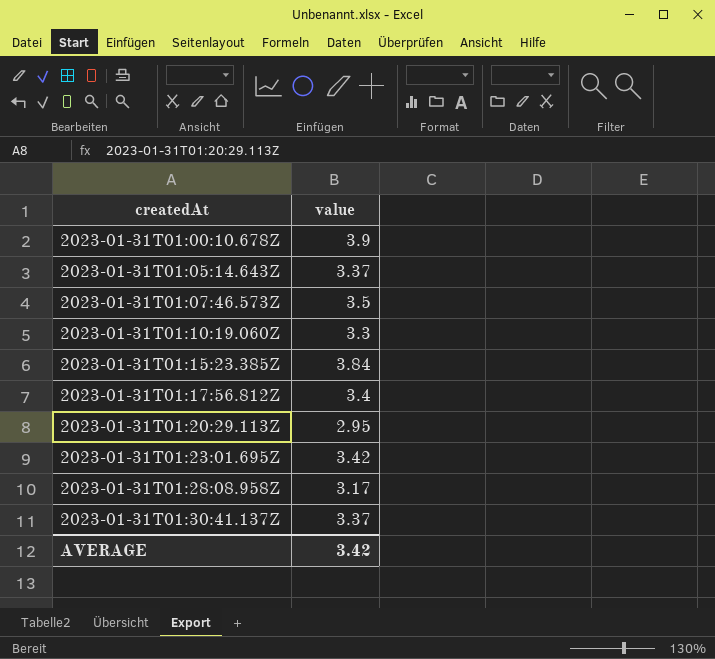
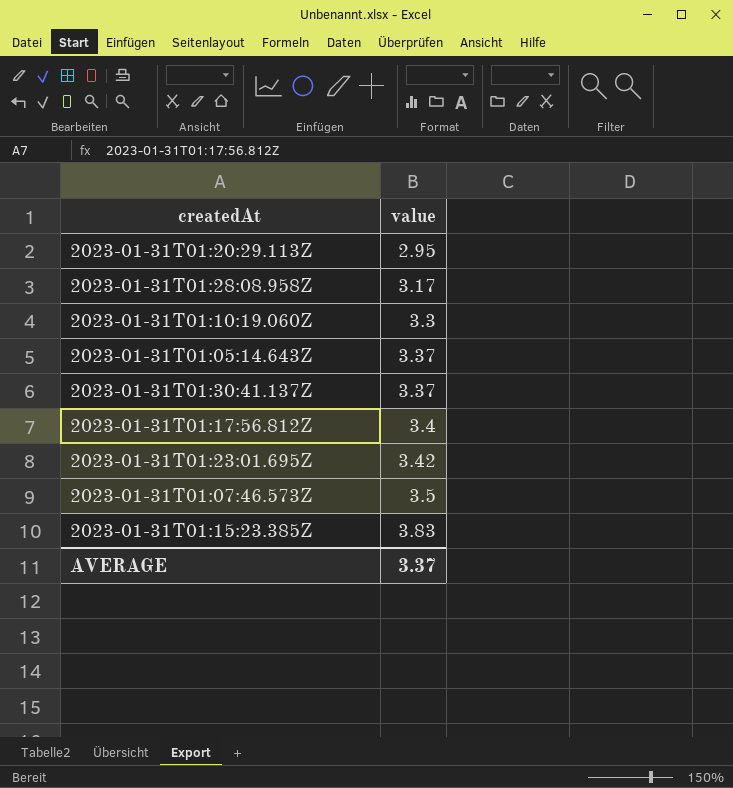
row order: createdAt ascending -> value ascending
row 2023-01-31T01:00:10.678Z: 3.9 -> none
2023-01-31T01:15:23.385Z | value: 3.84 -> 3.83
AVERAGE | value: 3.42 -> 3.37

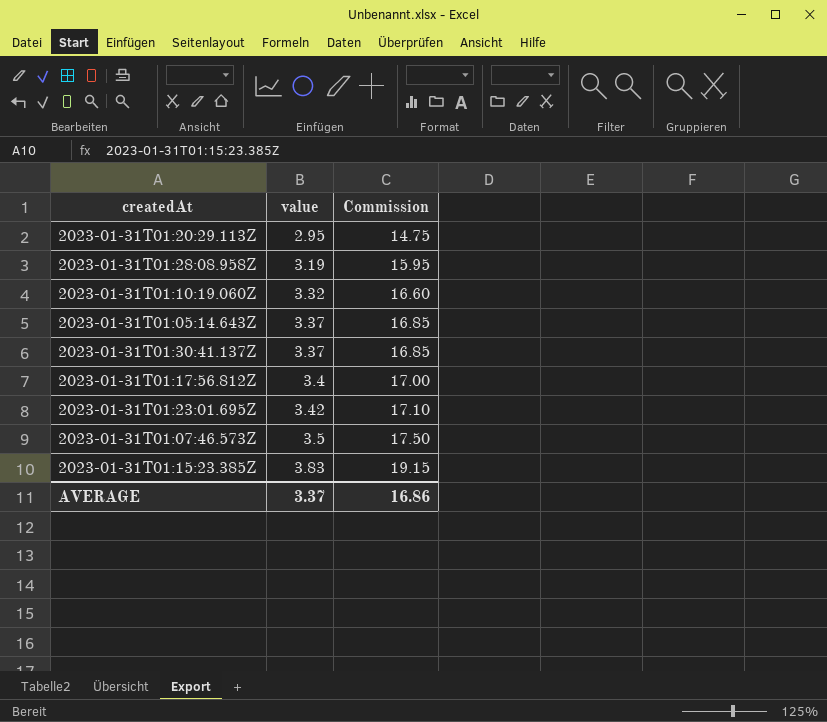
column Commission | formula: none -> [value] * 5
2023-01-31T01:28:08.958Z | value: 3.17 -> 3.19
2023-01-31T01:10:19.060Z | value: 3.3 -> 3.32

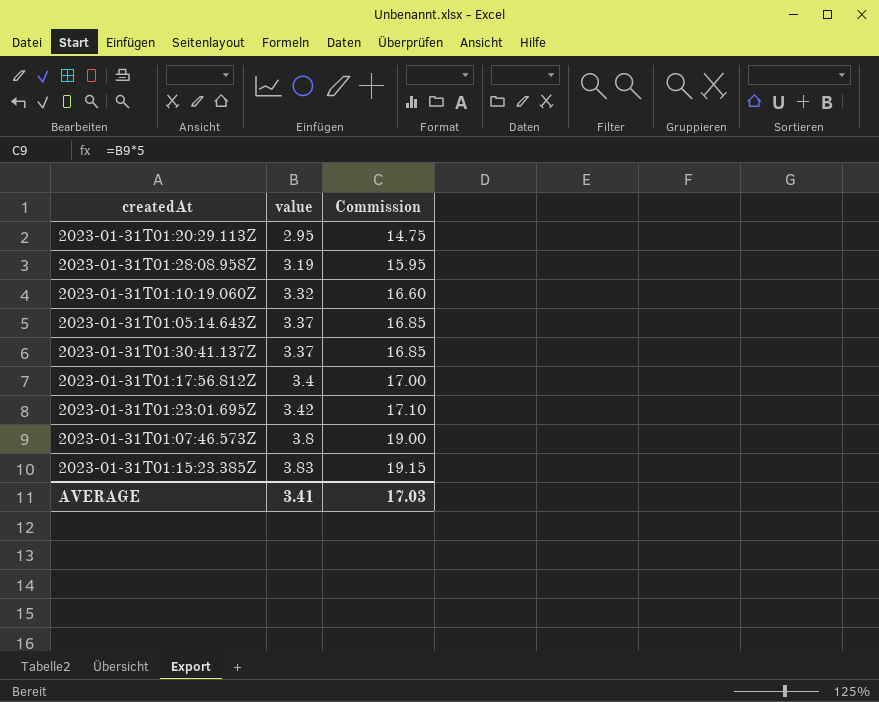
2023-01-31T01:07:46.573Z | value: 3.5 -> 3.8
2023-01-31T01:07:46.573Z | Commission: 17.50 -> 19.00
AVERAGE | value: 3.37 -> 3.41
AVERAGE | Commission: 16.86 -> 17.03

